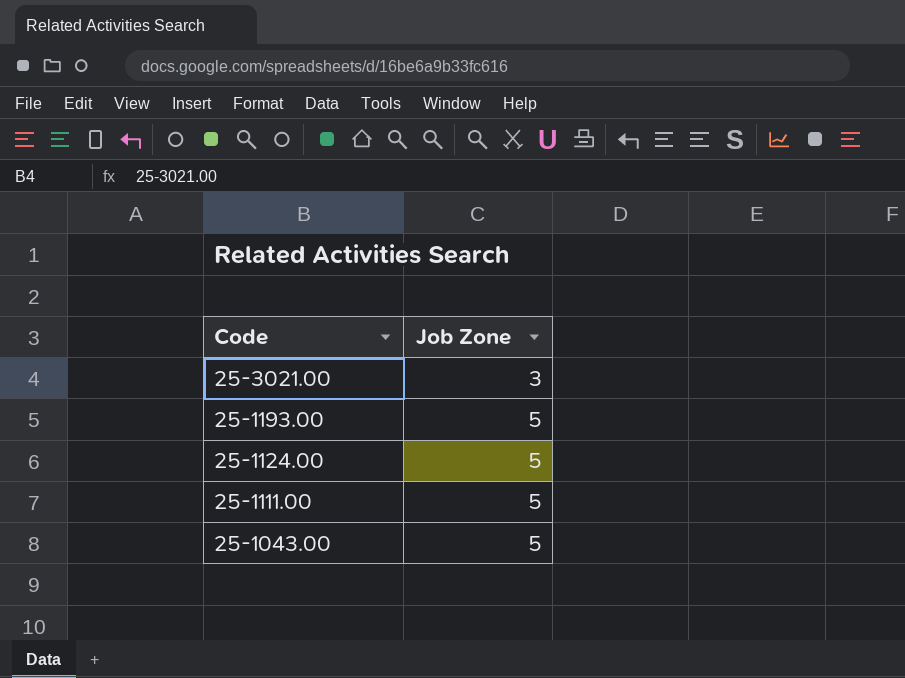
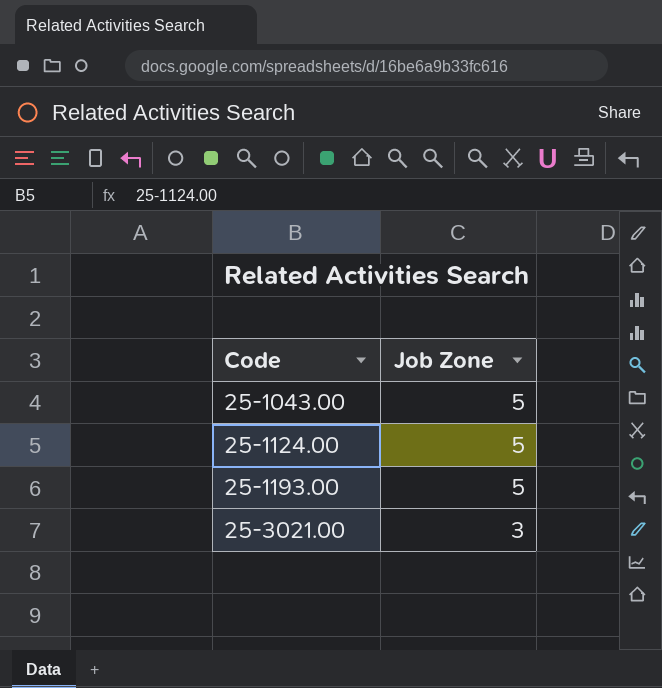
row order: Code descending -> Code ascending
row 25-1111.00: 5 -> none

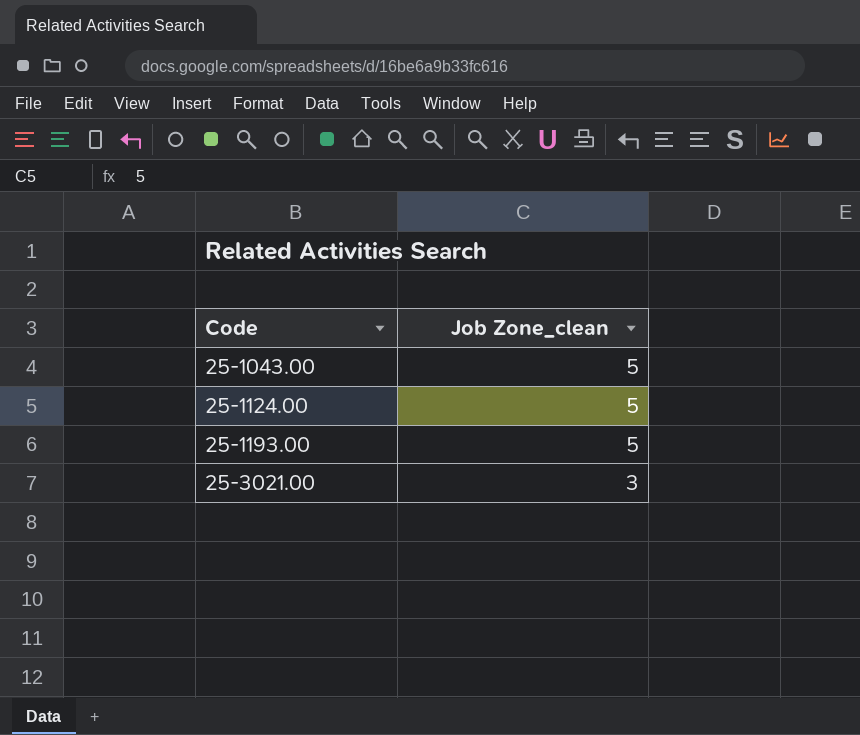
column name: Job Zone -> Job Zone_clean

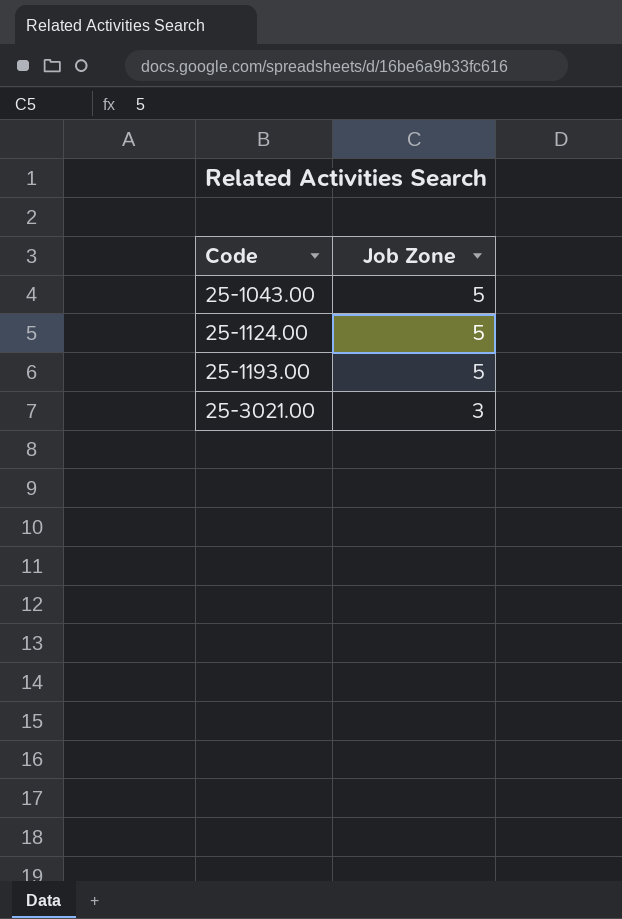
column name: Job Zone_clean -> Job Zone

